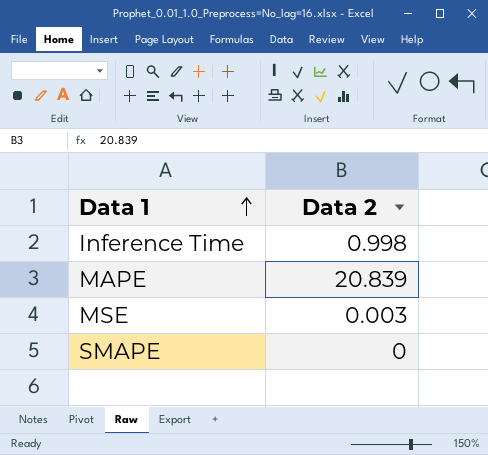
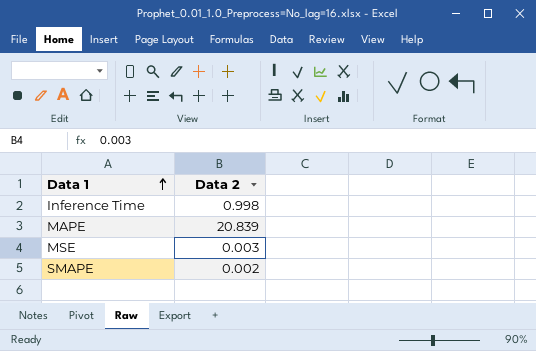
SMAPE | Data 2: 0 -> 0.002

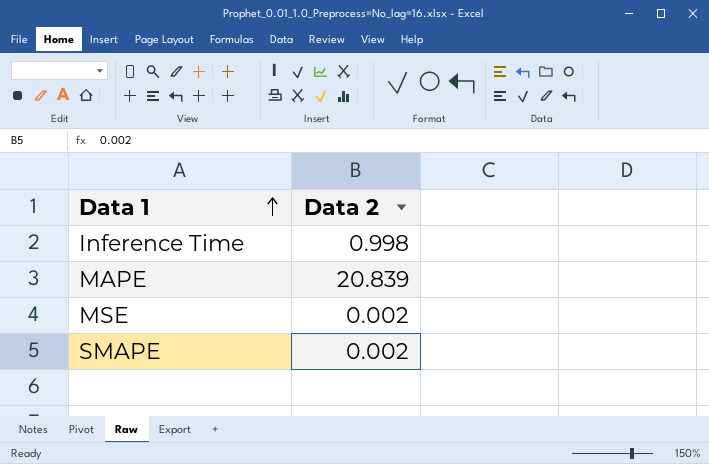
MSE | Data 2: 0.003 -> 0.002

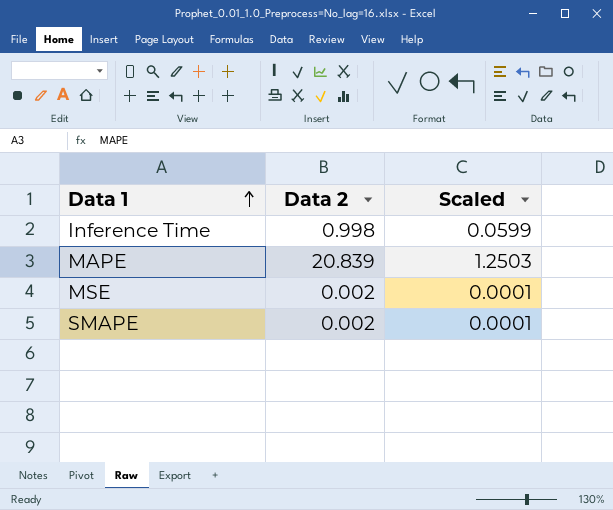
column Scaled | formula: none -> [Data 2] * 0.06

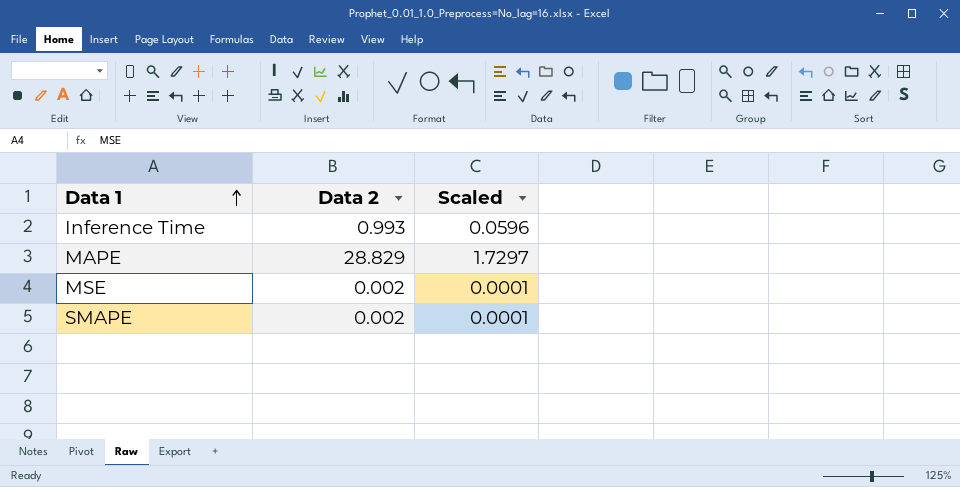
Inference Time | Data 2: 0.998 -> 0.993
Inference Time | Scaled: 0.0599 -> 0.0596
MAPE | Data 2: 20.839 -> 28.829
MAPE | Scaled: 1.2503 -> 1.7297

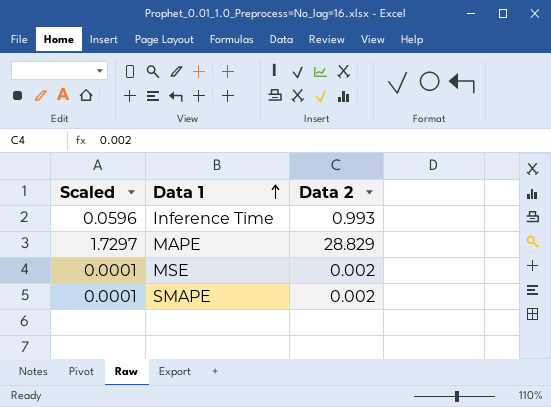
column Scaled | position: 3 -> 1

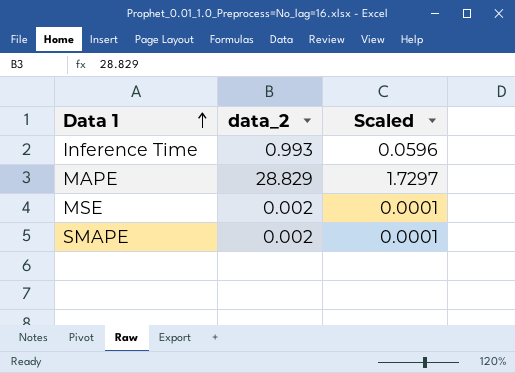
column name: Data 2 -> data_2
column Scaled | position: 1 -> 3

